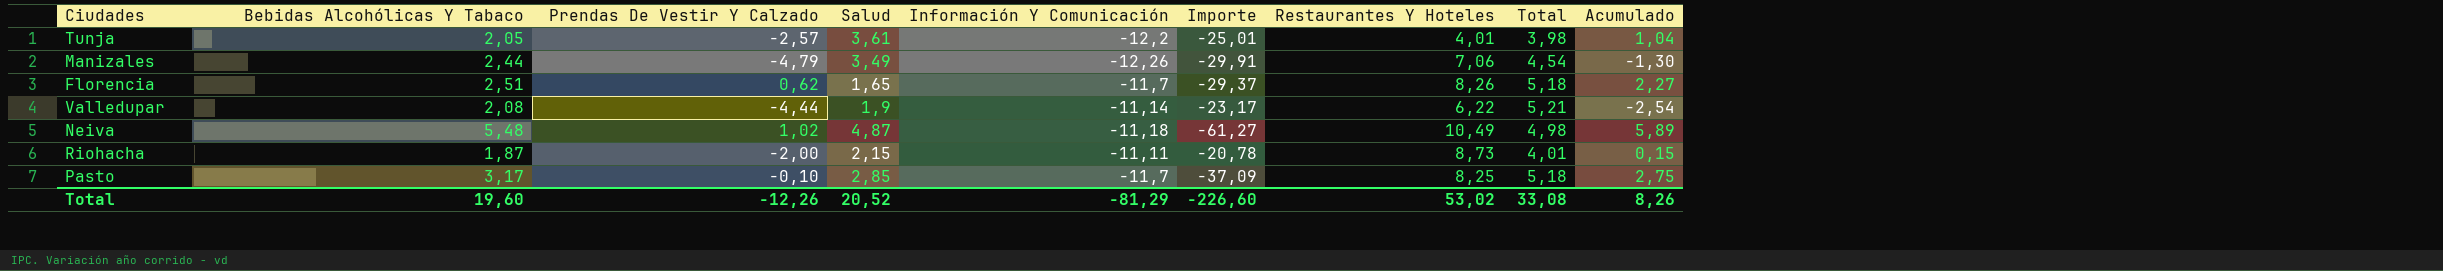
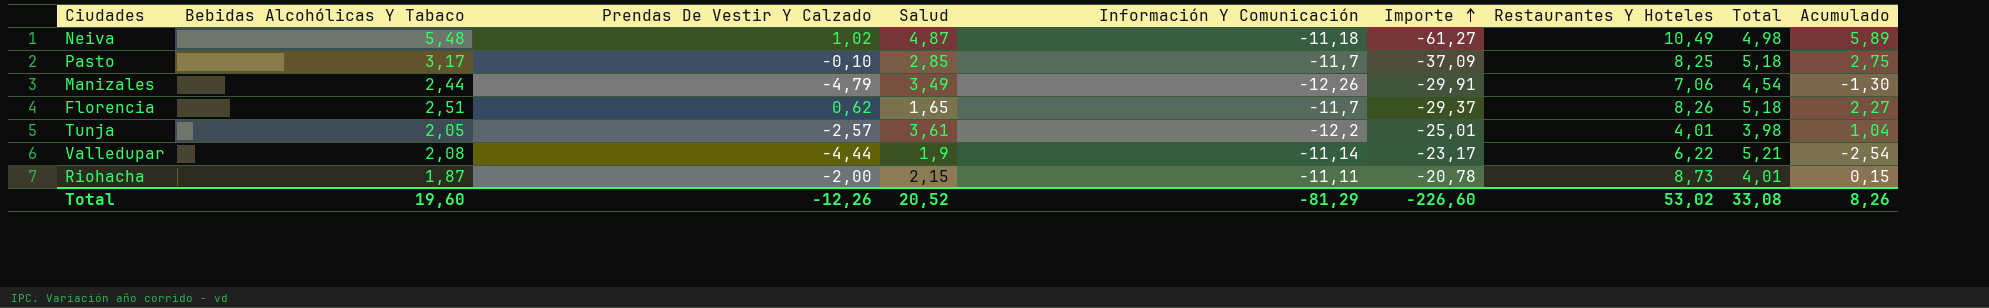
row order: none -> Importe ascending

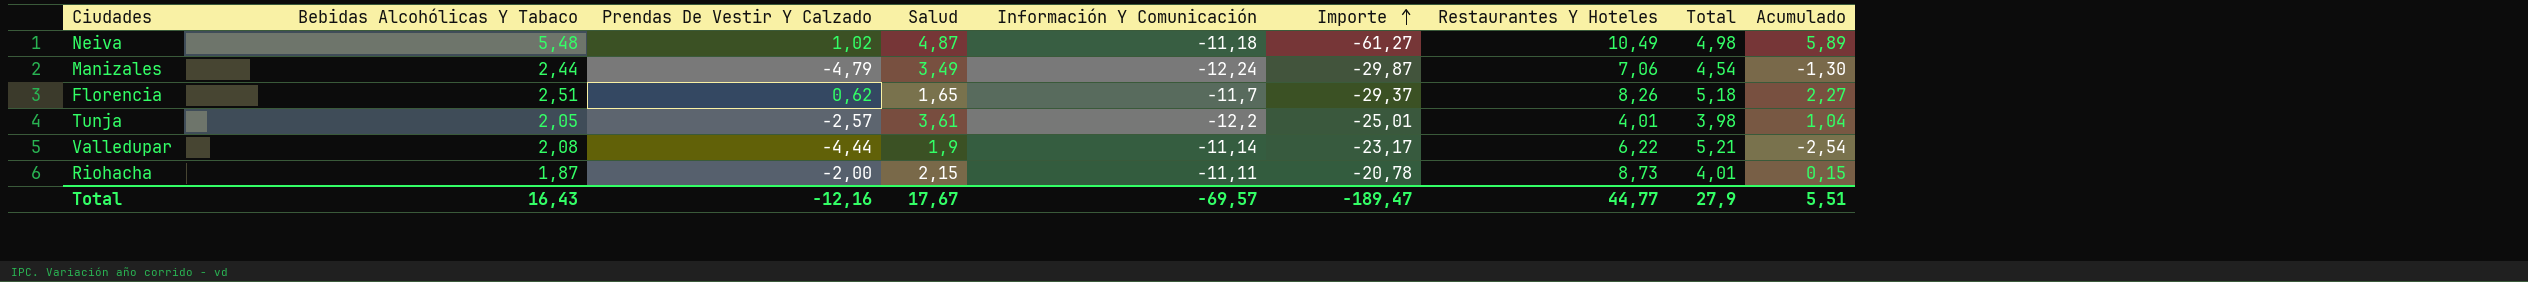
row Pasto: 3,17 | -0,10 | 2,85 | -11,7 | -37,09 | 8,25 | 5,18 | 2,75 -> none
Manizales | Información Y Comunicación: -12,26 -> -12,24
Manizales | Importe: -29,91 -> -29,87
Total | Bebidas Alcohólicas Y Tabaco: 19,60 -> 16,43
Total | Prendas De Vestir Y Calzado: -12,26 -> -12,16
Total | Salud: 20,52 -> 17,67
Total | Información Y Comunicación: -81,29 -> -69,57
Total | Importe: -226,60 -> -189,47
Total | Restaurantes Y Hoteles: 53,02 -> 44,77
Total | Total: 33,08 -> 27,9
Total | Acumulado: 8,26 -> 5,51

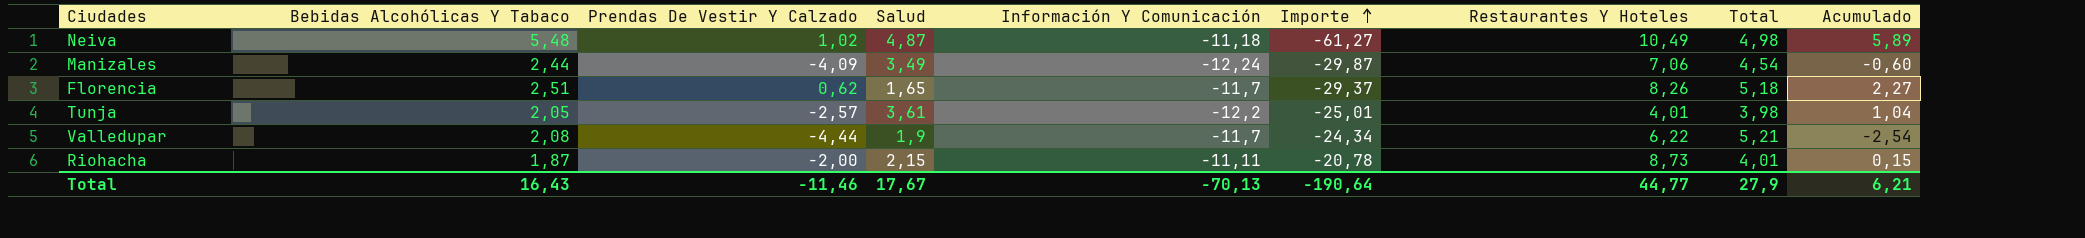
Manizales | Prendas De Vestir Y Calzado: -4,79 -> -4,09
Manizales | Acumulado: -1,30 -> -0,60
Valledupar | Información Y Comunicación: -11,14 -> -11,7
Valledupar | Importe: -23,17 -> -24,34
Total | Prendas De Vestir Y Calzado: -12,16 -> -11,46
Total | Información Y Comunicación: -69,57 -> -70,13
Total | Importe: -189,47 -> -190,64
Total | Acumulado: 5,51 -> 6,21

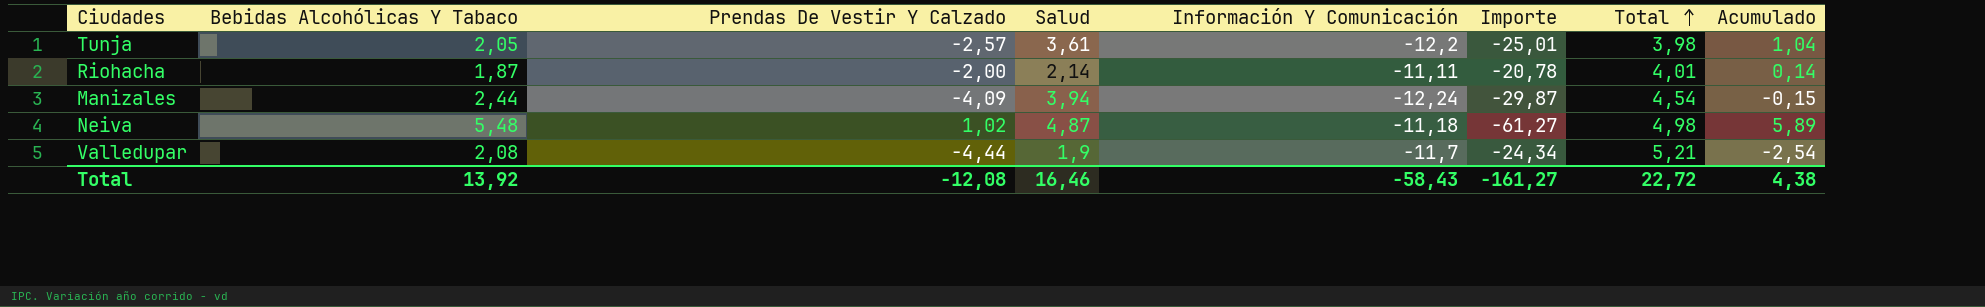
row order: Importe ascending -> Total ascending
column Restaurantes Y Hoteles | position: 7 -> none
row Florencia: 2,51 | 0,62 | 1,65 | -11,7 | -29,37 | 8,26 | 5,18 | 2,27 -> none
Riohacha | Salud: 2,15 -> 2,14
Riohacha | Acumulado: 0,15 -> 0,14
Manizales | Salud: 3,49 -> 3,94
Manizales | Acumulado: -0,60 -> -0,15
Total | Bebidas Alcohólicas Y Tabaco: 16,43 -> 13,92
Total | Prendas De Vestir Y Calzado: -11,46 -> -12,08
Total | Salud: 17,67 -> 16,46
Total | Información Y Comunicación: -70,13 -> -58,43
Total | Importe: -190,64 -> -161,27
Total | Total: 27,9 -> 22,72
Total | Acumulado: 6,21 -> 4,38

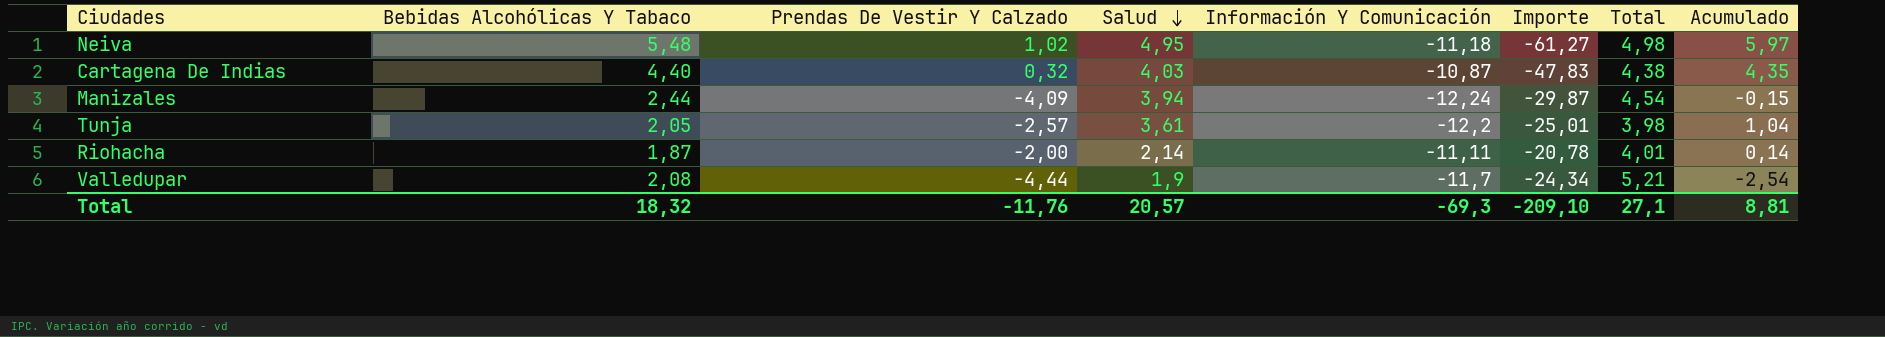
row order: Total ascending -> Salud descending
Neiva | Salud: 4,87 -> 4,95
Neiva | Acumulado: 5,89 -> 5,97
row Cartagena De Indias: none -> 4,40 | 0,32 | 4,03 | -10,87 | -47,83 | 4,38 | 4,35
Total | Bebidas Alcohólicas Y Tabaco: 13,92 -> 18,32
Total | Prendas De Vestir Y Calzado: -12,08 -> -11,76
Total | Salud: 16,46 -> 20,57
Total | Información Y Comunicación: -58,43 -> -69,3
Total | Importe: -161,27 -> -209,10
Total | Total: 22,72 -> 27,1
Total | Acumulado: 4,38 -> 8,81

